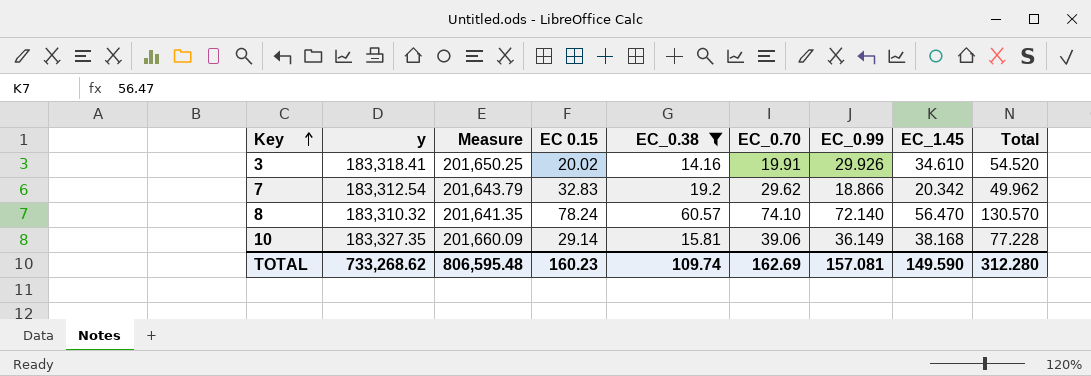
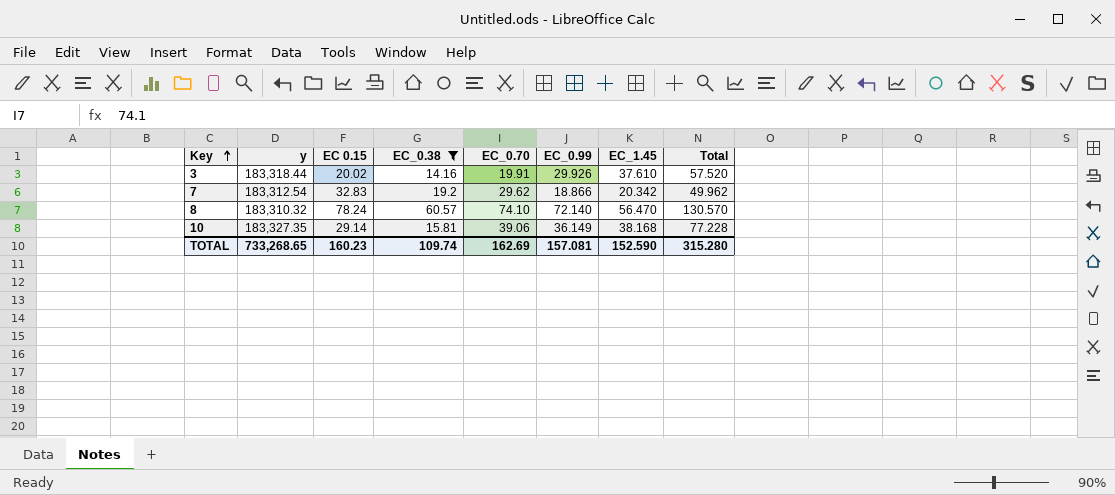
column Measure | formula: [y] * 1.1 -> none
3 | y: 183,318.41 -> 183,318.44
3 | EC_1.45: 34.610 -> 37.610
3 | Total: 54.520 -> 57.520
TOTAL | y: 733,268.62 -> 733,268.65
TOTAL | EC_1.45: 149.590 -> 152.590
TOTAL | Total: 312.280 -> 315.280

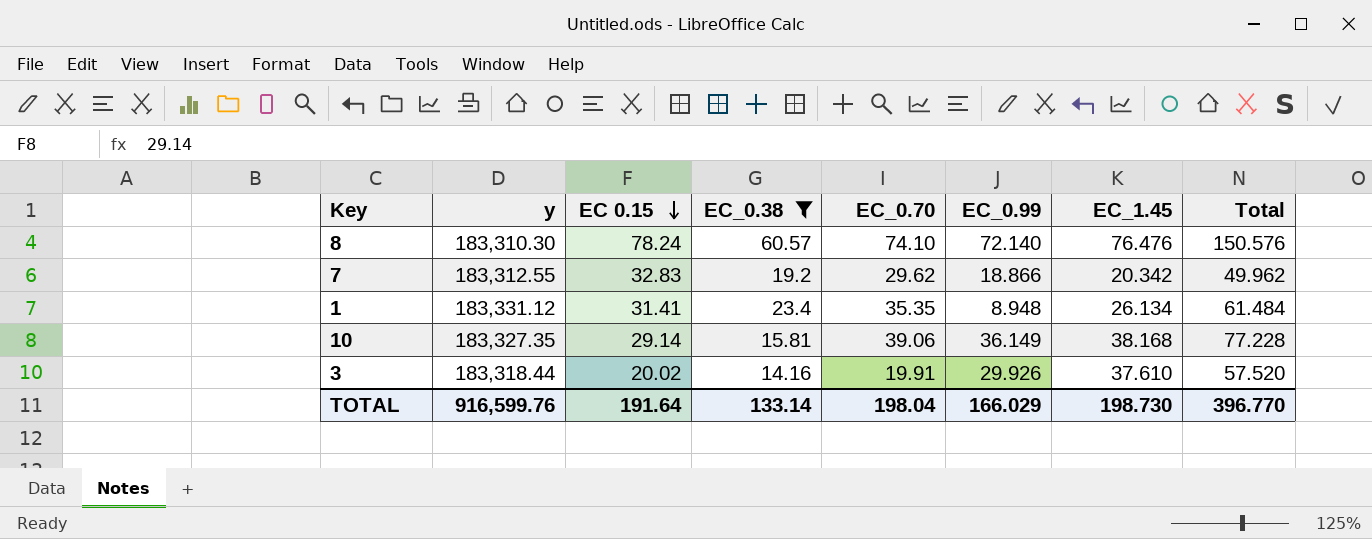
row order: Key ascending -> EC 0.15 descending
8 | y: 183,310.32 -> 183,310.30
8 | EC_1.45: 56.470 -> 76.476
8 | Total: 130.570 -> 150.576
7 | y: 183,312.54 -> 183,312.55
row 1: none -> 183,331.12 | 31.41 | 23.4 | 35.35 | 8.948 | 26.134 | 61.484
TOTAL | y: 733,268.65 -> 916,599.76
TOTAL | EC 0.15: 160.23 -> 191.64
TOTAL | EC_0.38: 109.74 -> 133.14
TOTAL | EC_0.70: 162.69 -> 198.04
TOTAL | EC_0.99: 157.081 -> 166.029
TOTAL | EC_1.45: 152.590 -> 198.730
TOTAL | Total: 315.280 -> 396.770

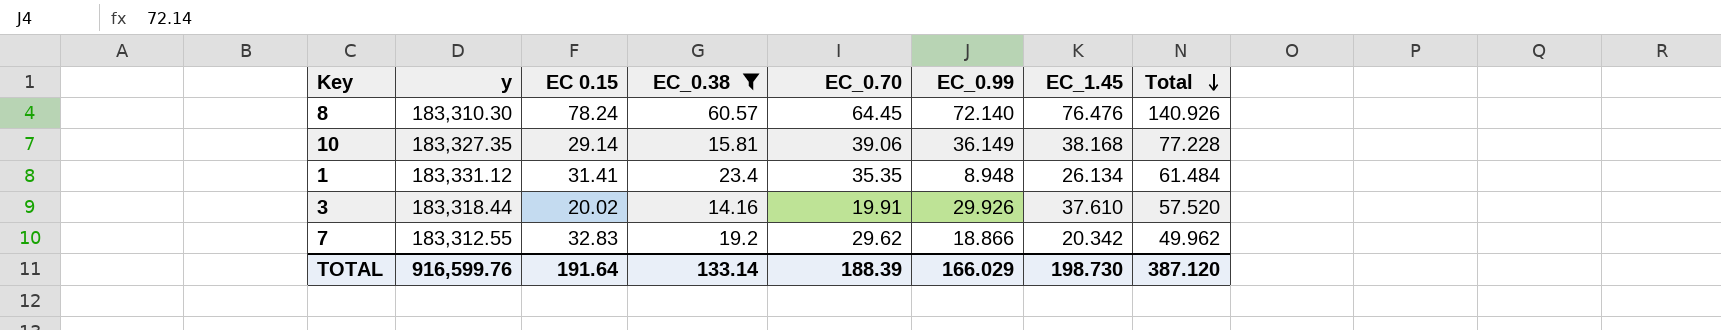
row order: EC 0.15 descending -> Total descending
8 | EC_0.70: 74.10 -> 64.45
8 | Total: 150.576 -> 140.926
TOTAL | EC_0.70: 198.04 -> 188.39
TOTAL | Total: 396.770 -> 387.120

